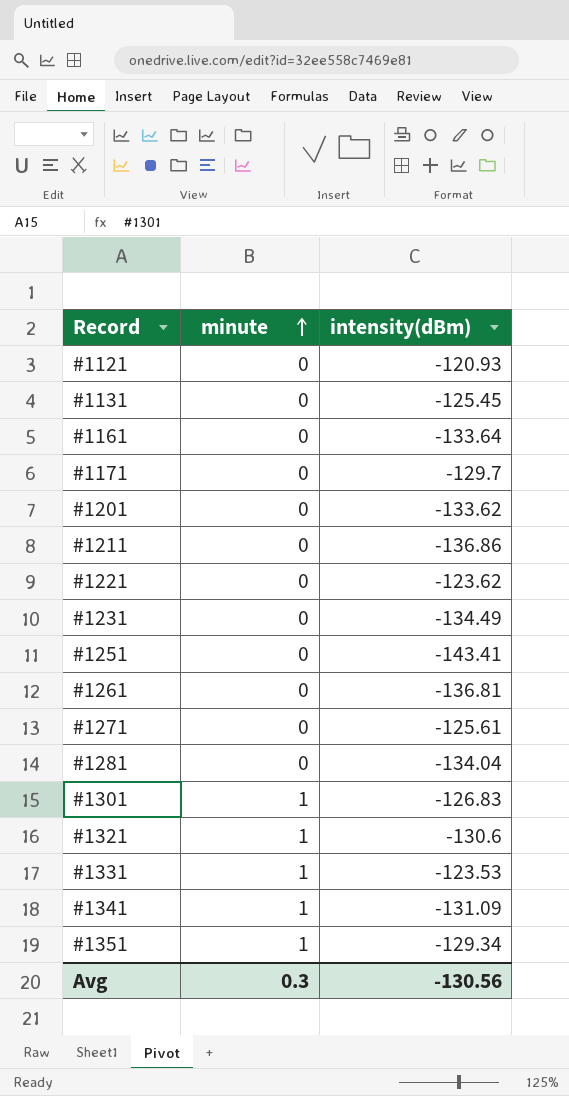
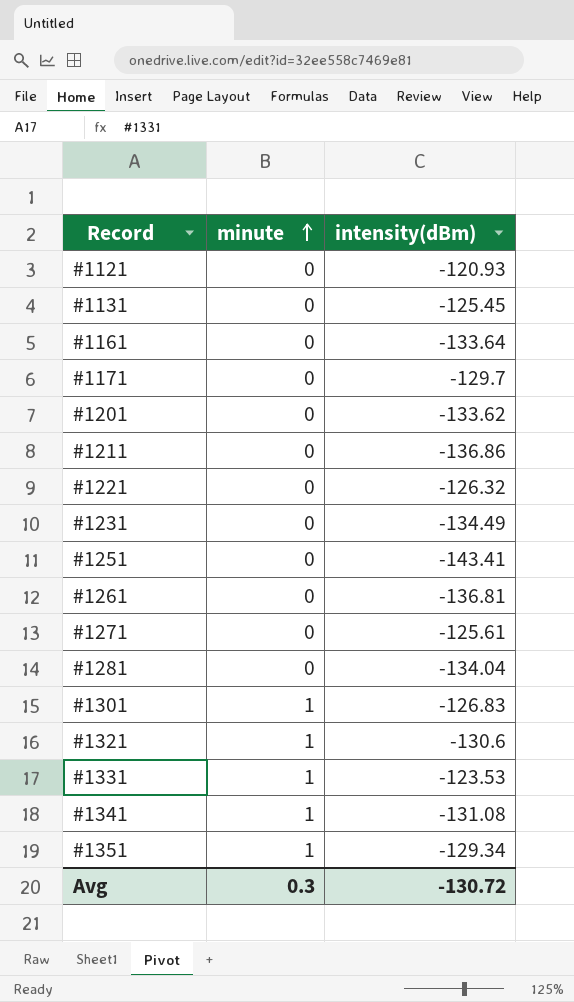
#1221 | intensity(dBm): -123.62 -> -126.32
#1341 | intensity(dBm): -131.09 -> -131.08
Avg | intensity(dBm): -130.56 -> -130.72

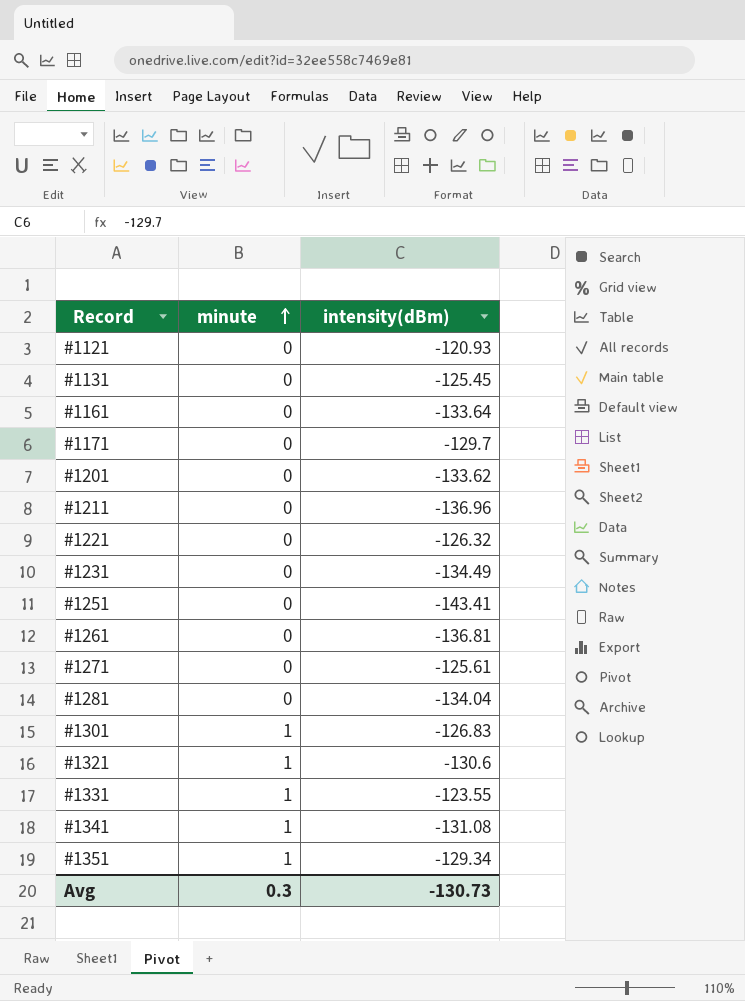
#1211 | intensity(dBm): -136.86 -> -136.96
#1331 | intensity(dBm): -123.53 -> -123.55
Avg | intensity(dBm): -130.72 -> -130.73

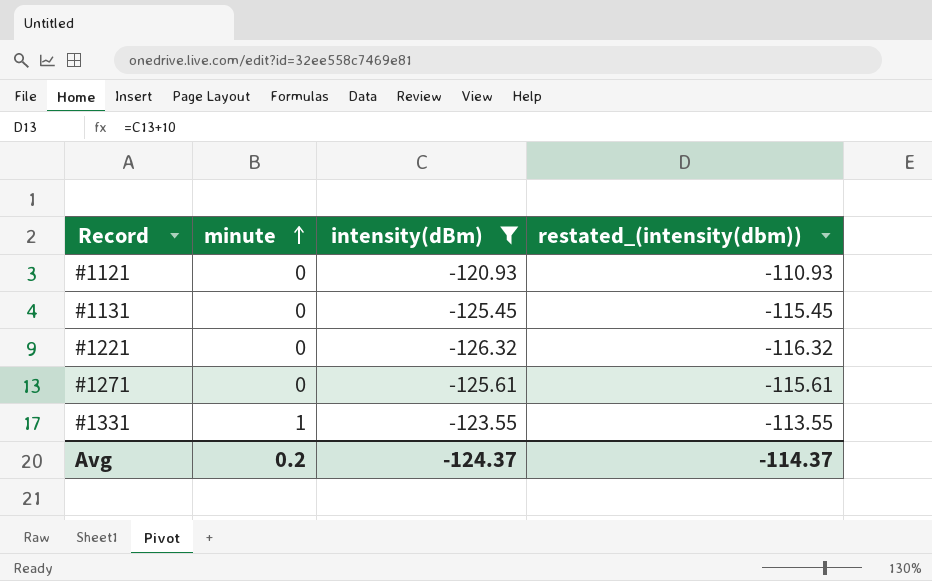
filter: none -> intensity(dBm) >= -126.32
column restated_(intensity(dbm)) | formula: none -> [intensity(dBm)] + 10
Avg | minute: 0.3 -> 0.2
Avg | intensity(dBm): -130.73 -> -124.37

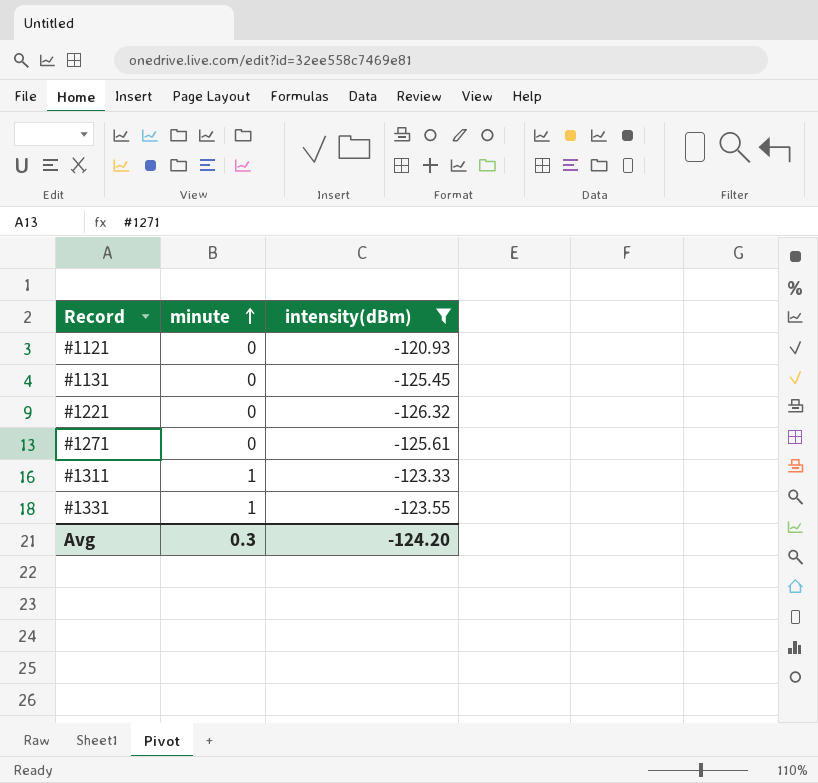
column restated_(intensity(dbm)) | formula: [intensity(dBm)] + 10 -> none
row #1311: none -> 1 | -123.33
Avg | minute: 0.2 -> 0.3
Avg | intensity(dBm): -124.37 -> -124.20

